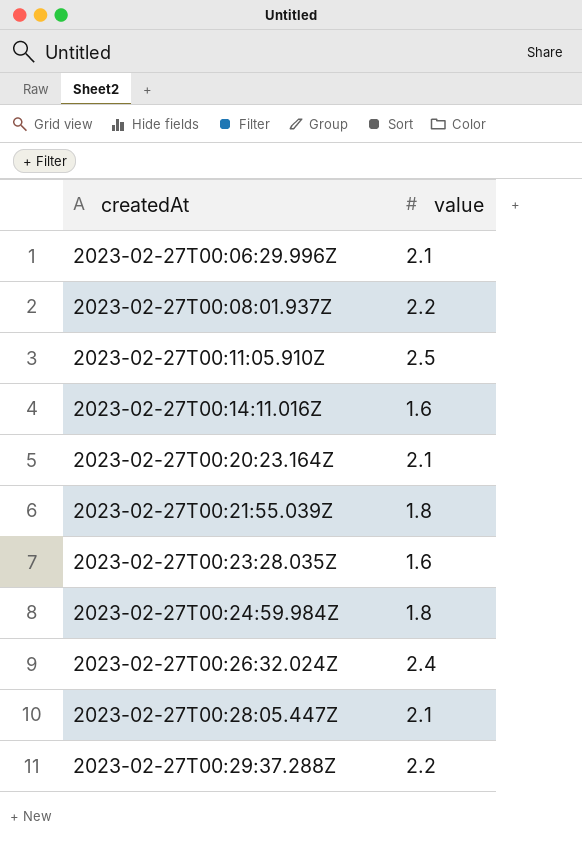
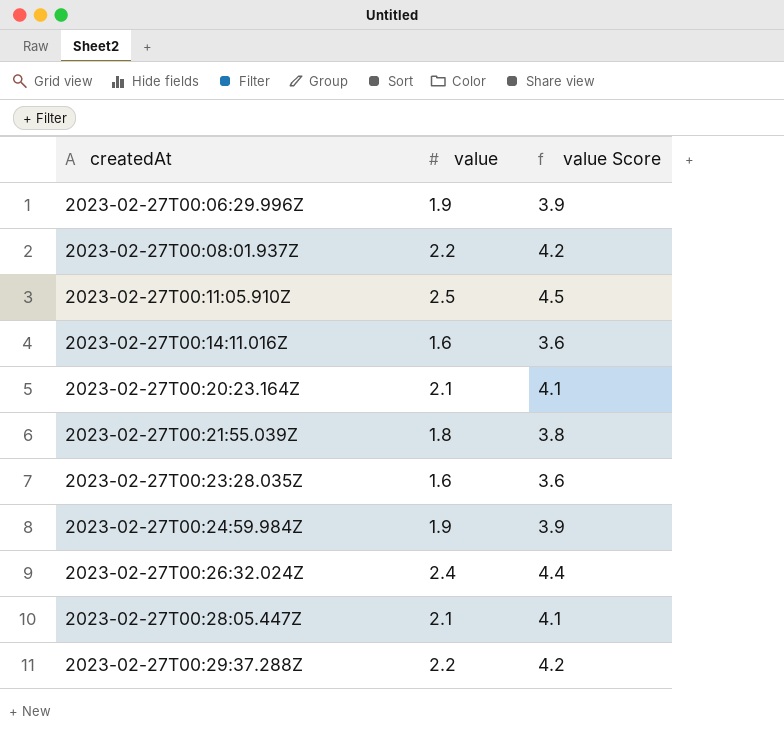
column value Score | formula: none -> [value] + 2
2023-02-27T00:06:29.996Z | value: 2.1 -> 1.9
2023-02-27T00:24:59.984Z | value: 1.8 -> 1.9

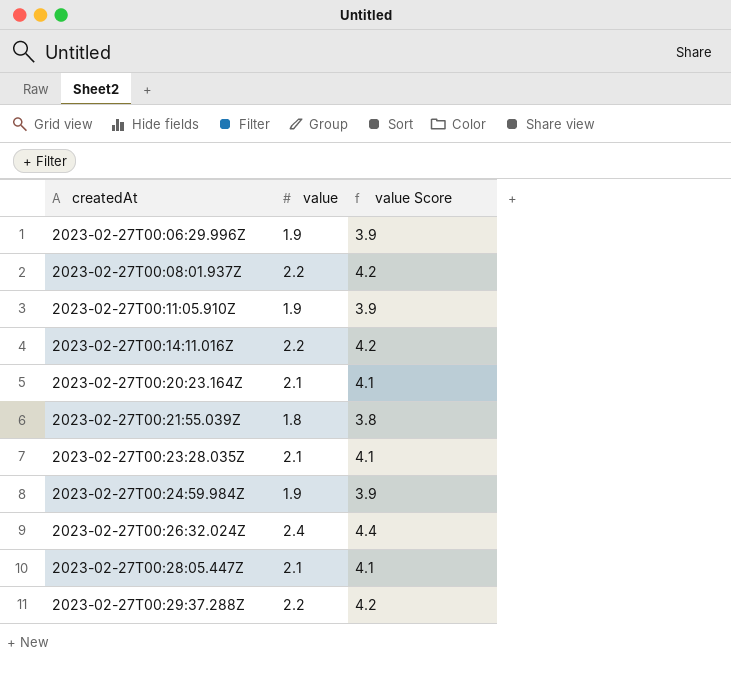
2023-02-27T00:11:05.910Z | value: 2.5 -> 1.9
2023-02-27T00:11:05.910Z | value Score: 4.5 -> 3.9
2023-02-27T00:14:11.016Z | value: 1.6 -> 2.2
2023-02-27T00:14:11.016Z | value Score: 3.6 -> 4.2
2023-02-27T00:23:28.035Z | value: 1.6 -> 2.1
2023-02-27T00:23:28.035Z | value Score: 3.6 -> 4.1

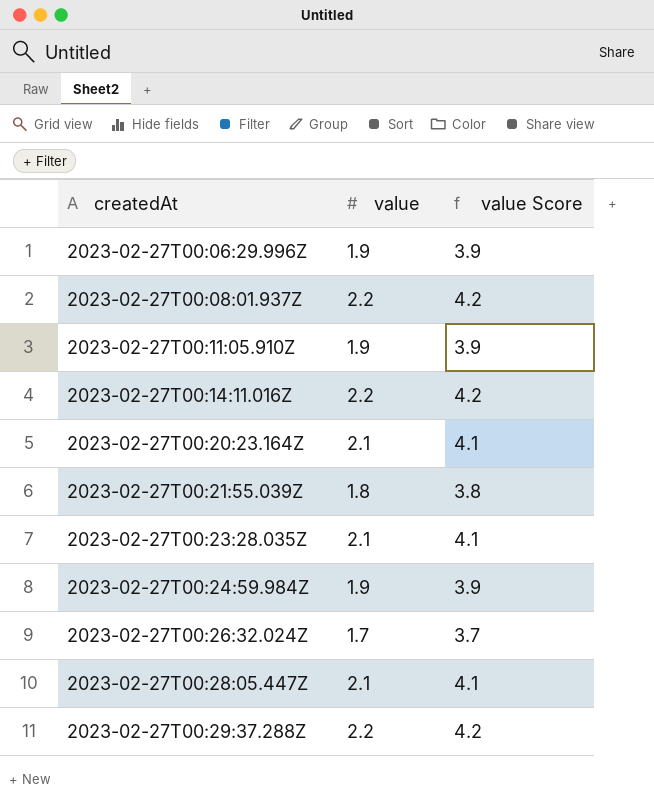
2023-02-27T00:26:32.024Z | value: 2.4 -> 1.7
2023-02-27T00:26:32.024Z | value Score: 4.4 -> 3.7

